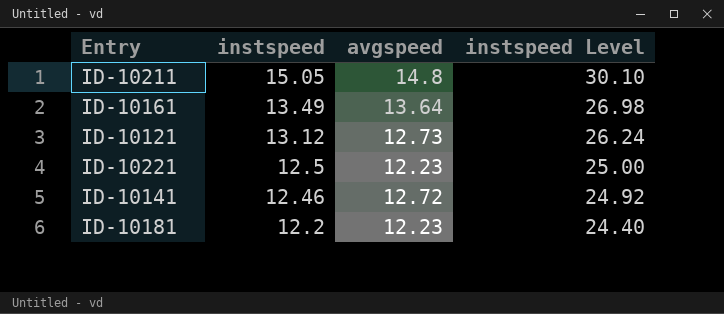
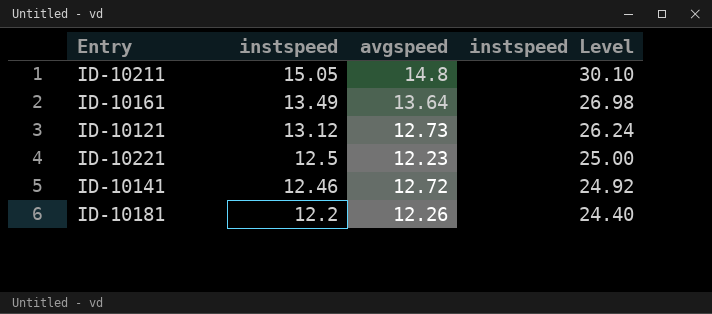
ID-10181 | avgspeed: 12.23 -> 12.26

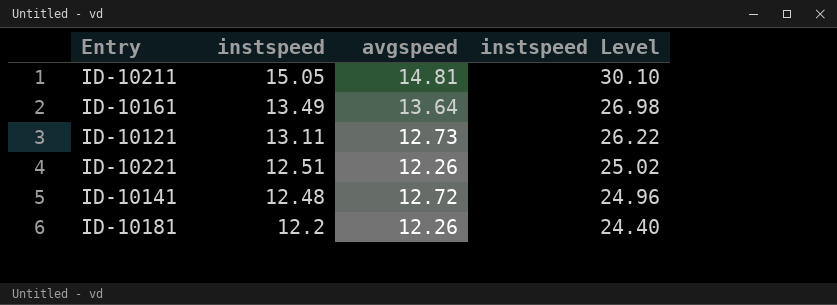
ID-10211 | avgspeed: 14.8 -> 14.81
ID-10121 | instspeed: 13.12 -> 13.11
ID-10121 | instspeed Level: 26.24 -> 26.22
ID-10221 | instspeed: 12.5 -> 12.51
ID-10221 | avgspeed: 12.23 -> 12.26
ID-10221 | instspeed Level: 25.00 -> 25.02
ID-10141 | instspeed: 12.46 -> 12.48
ID-10141 | instspeed Level: 24.92 -> 24.96

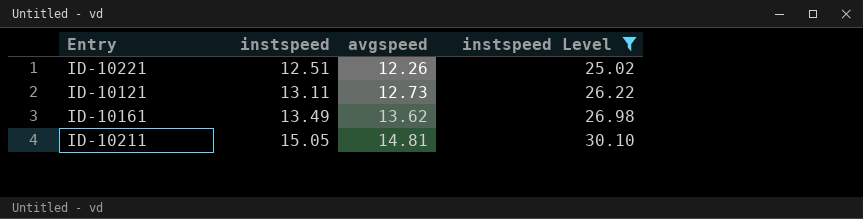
filter: none -> instspeed Level >= 25.02
row order: instspeed descending -> instspeed ascending
ID-10161 | avgspeed: 13.64 -> 13.62

